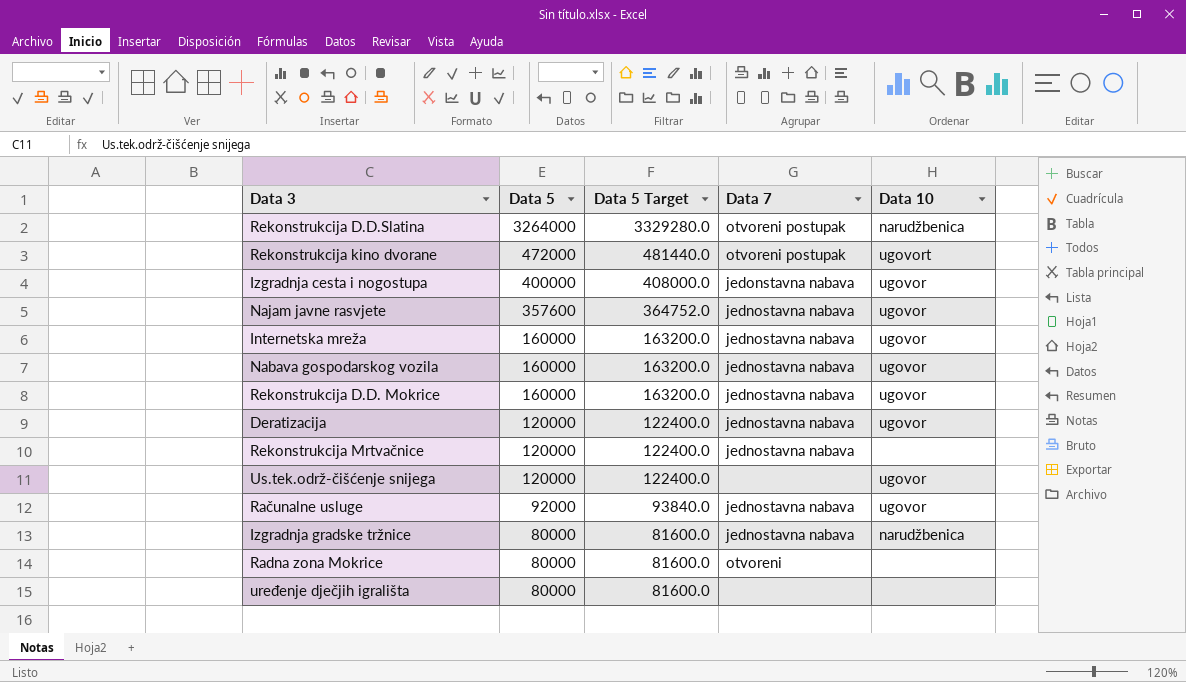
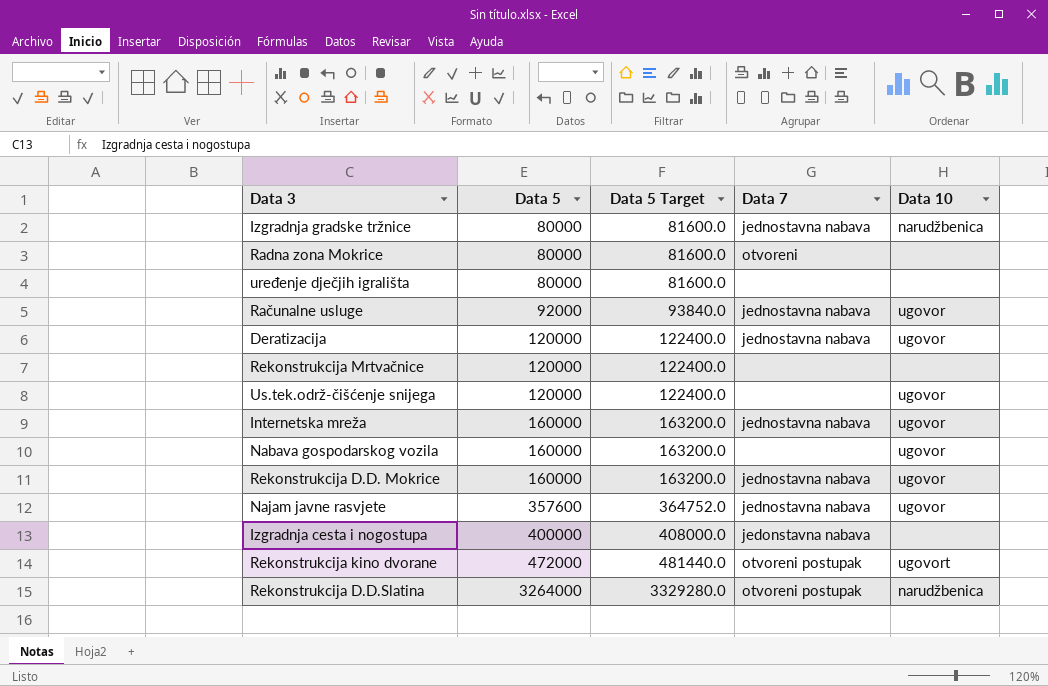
row order: Data 5 descending -> Data 5 ascending
Rekonstrukcija Mrtvačnice | Data 7: jednostavna nabava -> none
Nabava gospodarskog vozila | Data 7: jednostavna nabava -> none
Izgradnja cesta i nogostupa | Data 10: ugovor -> none

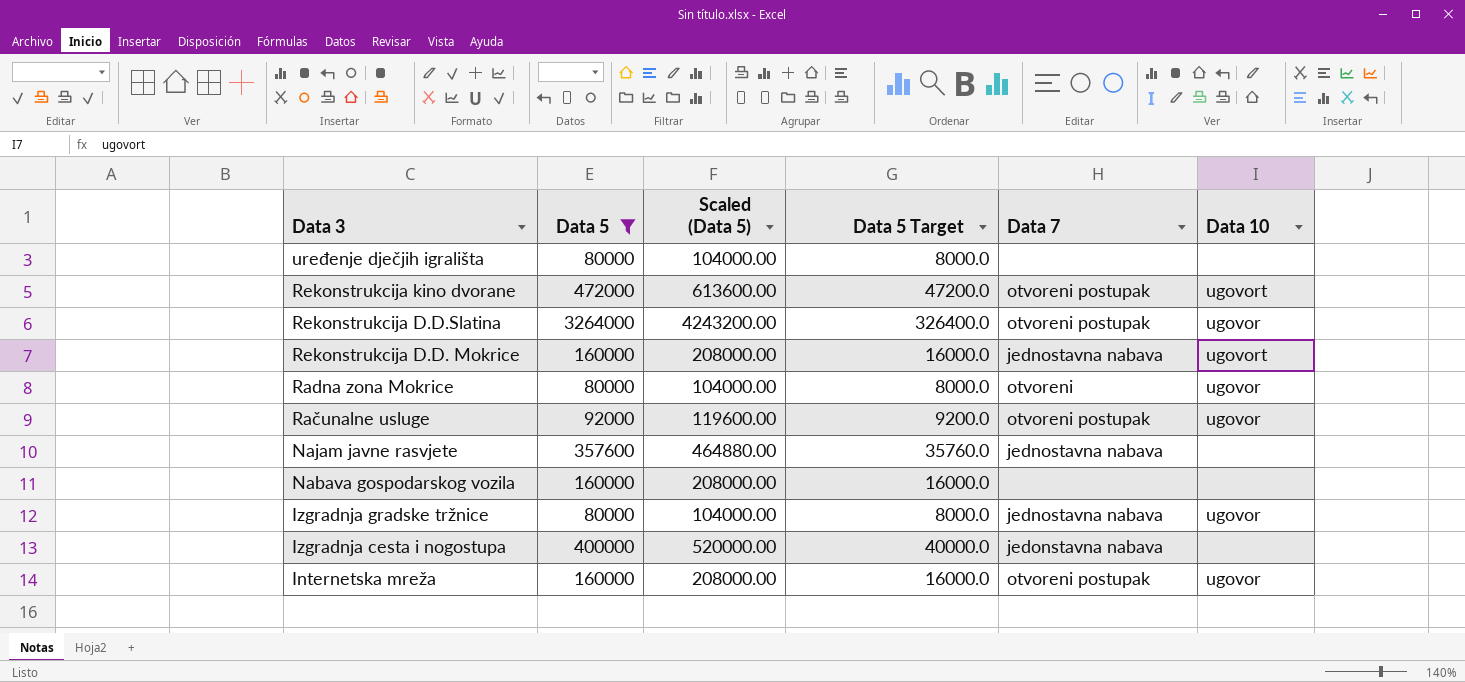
filter: none -> Data 5 != 120000
row order: Data 5 ascending -> Data 3 descending
column Scaled (Data 5) | formula: none -> [Data 5] * 1.3
column Data 5 Target | formula: [Data 5] * 1.02 -> [Data 5] * 0.1
Rekonstrukcija D.D.Slatina | Data 10: narudžbenica -> ugovor
Rekonstrukcija D.D. Mokrice | Data 10: ugovor -> ugovort
Radna zona Mokrice | Data 10: none -> ugovor
Računalne usluge | Data 7: jednostavna nabava -> otvoreni postupak
Najam javne rasvjete | Data 10: ugovor -> none
Nabava gospodarskog vozila | Data 10: ugovor -> none
Izgradnja gradske tržnice | Data 10: narudžbenica -> ugovor
Internetska mreža | Data 7: jednostavna nabava -> otvoreni postupak

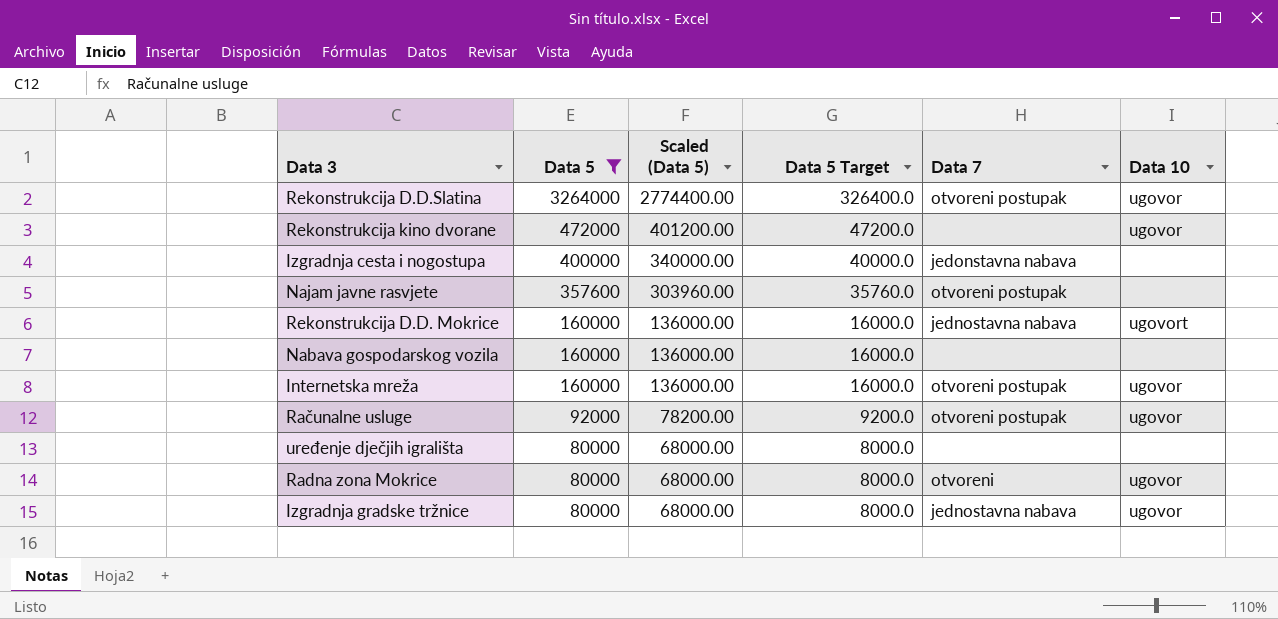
row order: Data 3 descending -> Data 5 descending
column Scaled (Data 5) | formula: [Data 5] * 1.3 -> [Data 5] * 0.85
Rekonstrukcija kino dvorane | Data 7: otvoreni postupak -> none
Rekonstrukcija kino dvorane | Data 10: ugovort -> ugovor
Najam javne rasvjete | Data 7: jednostavna nabava -> otvoreni postupak

